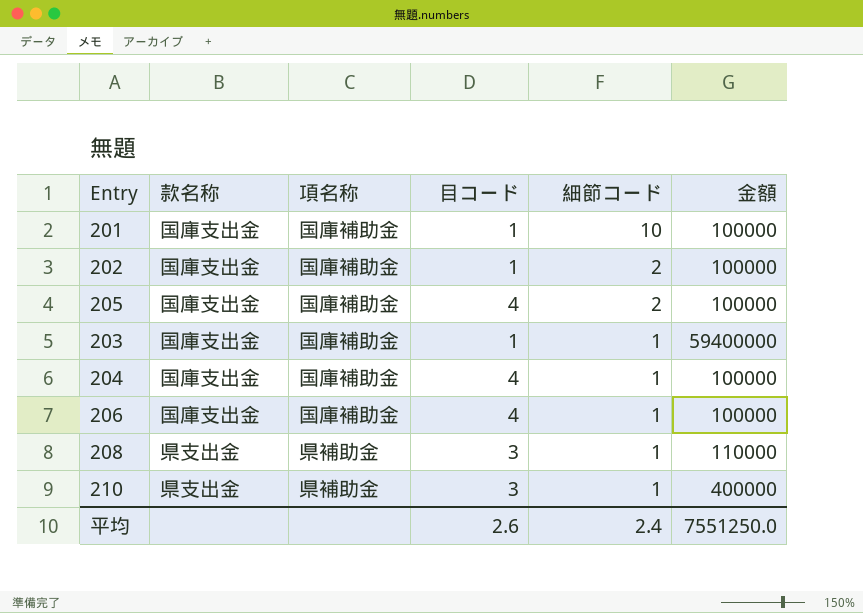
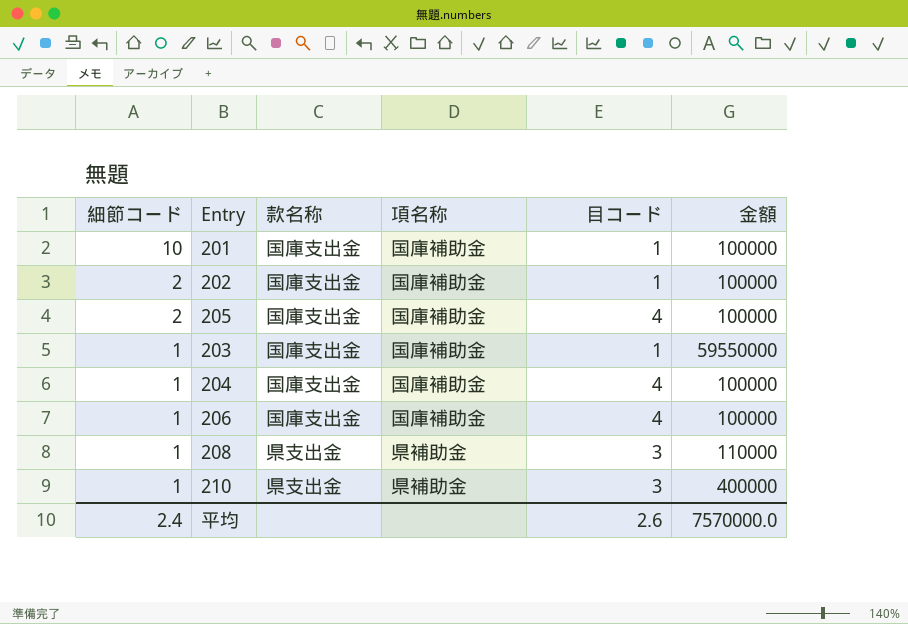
column 細節コード | position: 5 -> 1
203 | 金額: 59400000 -> 59550000
平均 | 金額: 7551250.0 -> 7570000.0

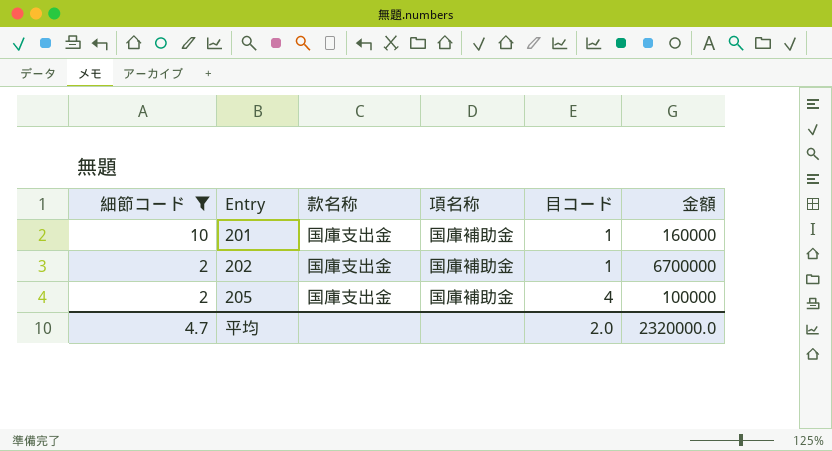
filter: none -> 細節コード != 1
201 | 金額: 100000 -> 160000
202 | 金額: 100000 -> 6700000
平均 | 細節コード: 2.4 -> 4.7
平均 | 目コード: 2.6 -> 2.0
平均 | 金額: 7570000.0 -> 2320000.0

